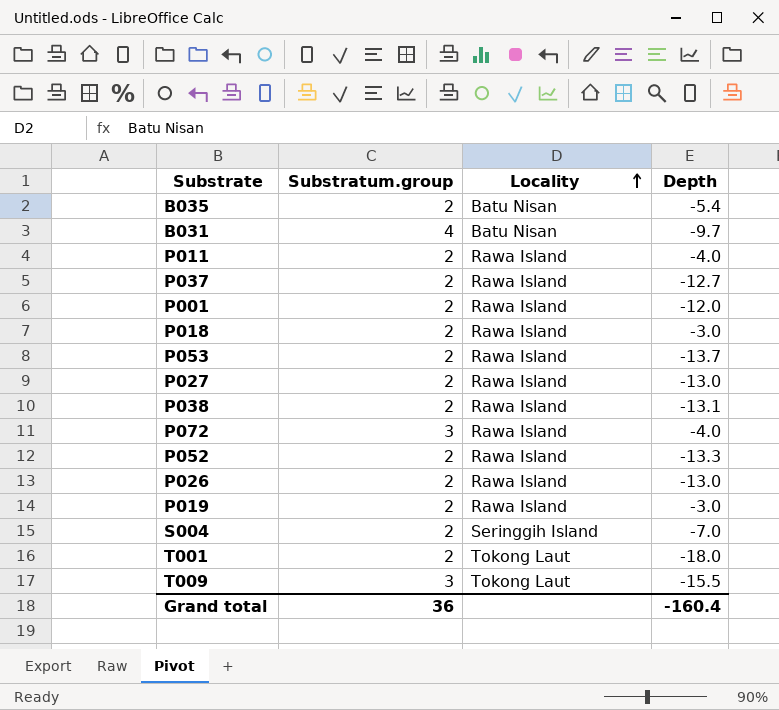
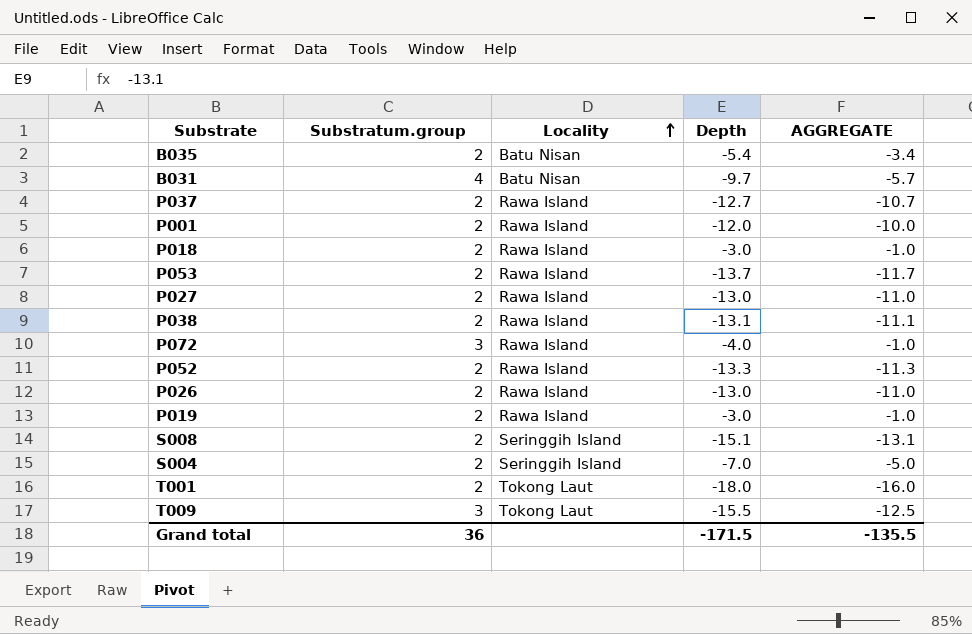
column AGGREGATE | formula: none -> [Substratum.group] + [Depth]
row P011: 2 | Rawa Island | -4.0 -> none
row S008: none -> 2 | Seringgih Island | -15.1 | -13.1
Grand total | Depth: -160.4 -> -171.5

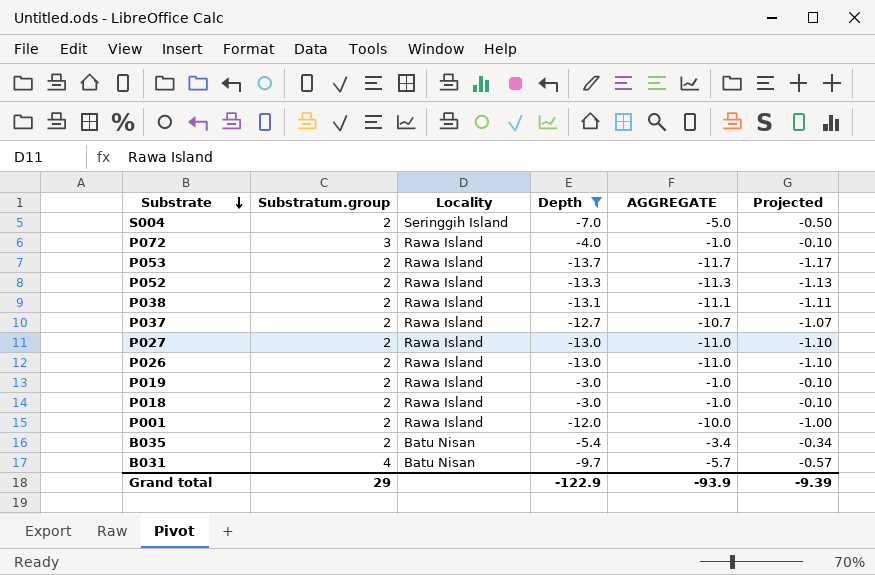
filter: none -> Depth >= -13.7
row order: Locality ascending -> Substrate descending
column Projected | formula: none -> [AGGREGATE] * 0.1
Grand total | Substratum.group: 36 -> 29
Grand total | Depth: -171.5 -> -122.9
Grand total | AGGREGATE: -135.5 -> -93.9

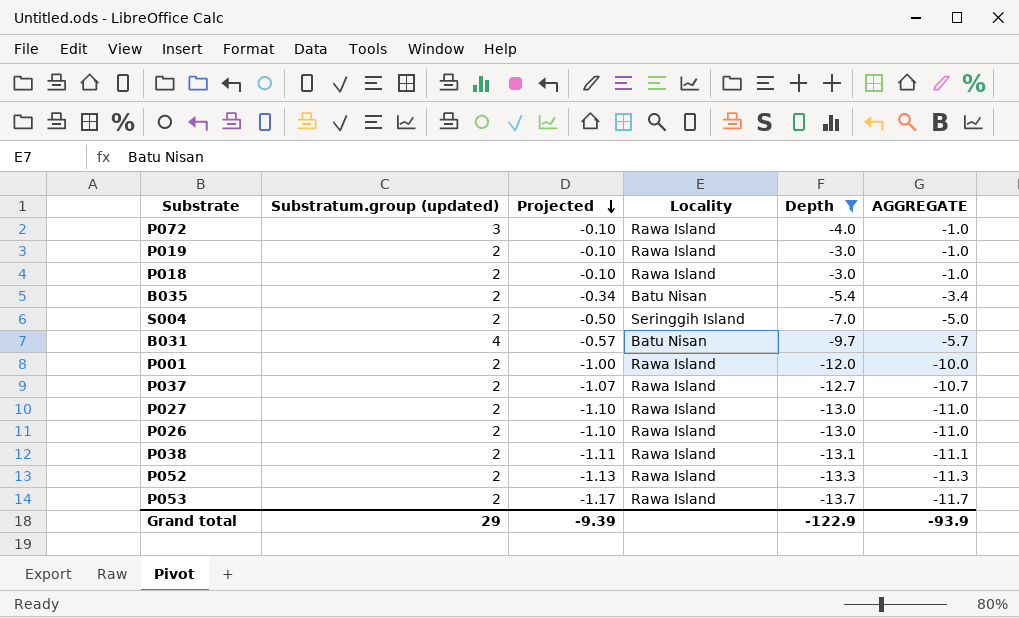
row order: Substrate descending -> Projected descending
column name: Substratum.group -> Substratum.group (updated)
column Projected | position: 6 -> 3

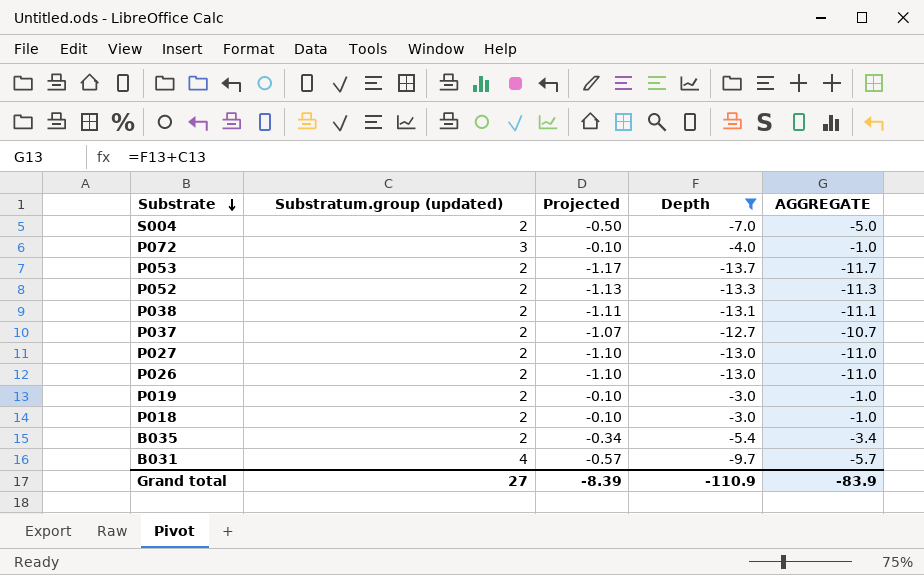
row order: Projected descending -> Substrate descending
column Locality | position: 4 -> none
row P001: 2 | -1.00 | Rawa Island | -12.0 | -10.0 -> none
Grand total | Substratum.group (updated): 29 -> 27
Grand total | Projected: -9.39 -> -8.39
Grand total | Depth: -122.9 -> -110.9
Grand total | AGGREGATE: -93.9 -> -83.9

